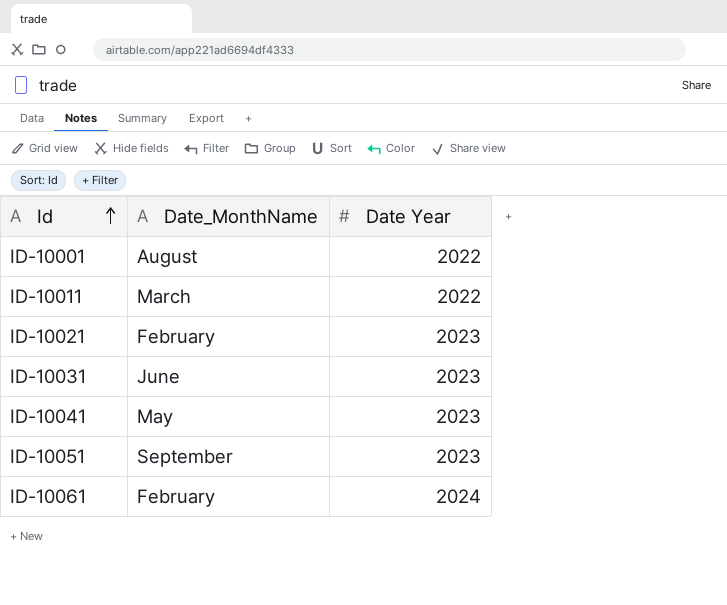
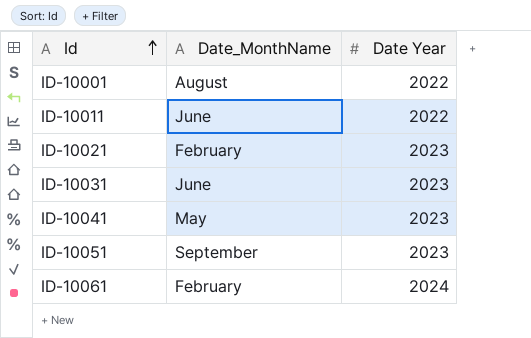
ID-10011 | Date_MonthName: March -> June

